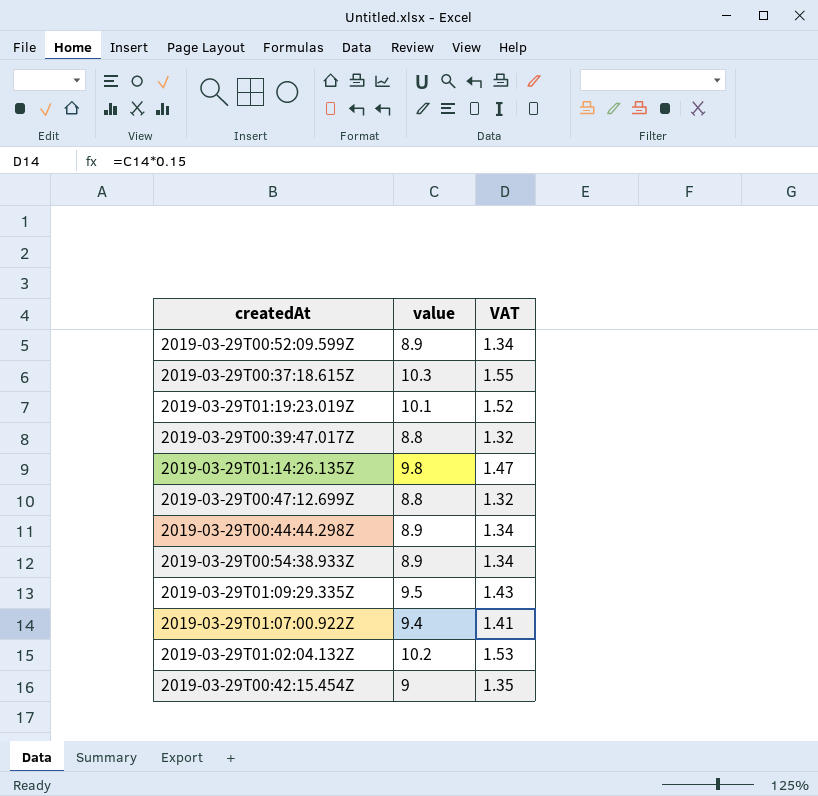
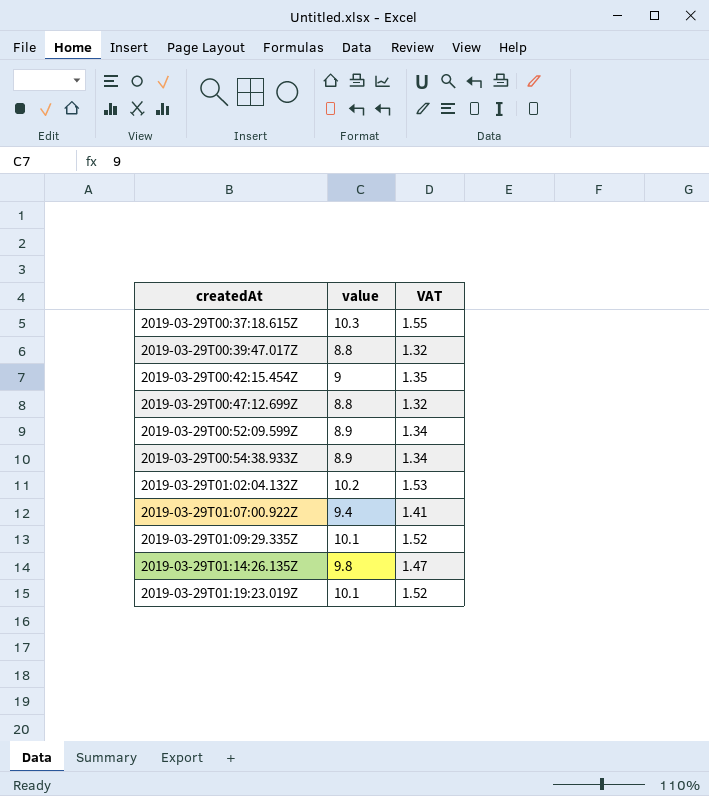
row order: none -> createdAt ascending
row 2019-03-29T00:44:44.298Z: 8.9 | 1.34 -> none
2019-03-29T01:09:29.335Z | value: 9.5 -> 10.1
2019-03-29T01:09:29.335Z | VAT: 1.43 -> 1.52

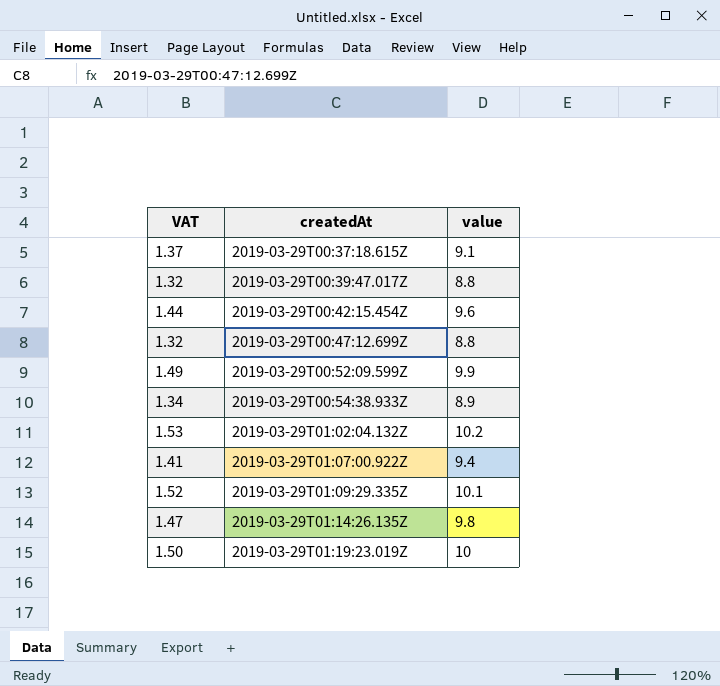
column VAT | position: 3 -> 1
2019-03-29T00:37:18.615Z | VAT: 1.55 -> 1.37
2019-03-29T00:37:18.615Z | value: 10.3 -> 9.1
2019-03-29T00:42:15.454Z | VAT: 1.35 -> 1.44
2019-03-29T00:42:15.454Z | value: 9 -> 9.6
2019-03-29T00:52:09.599Z | VAT: 1.34 -> 1.49
2019-03-29T00:52:09.599Z | value: 8.9 -> 9.9
2019-03-29T01:19:23.019Z | VAT: 1.52 -> 1.50
2019-03-29T01:19:23.019Z | value: 10.1 -> 10

